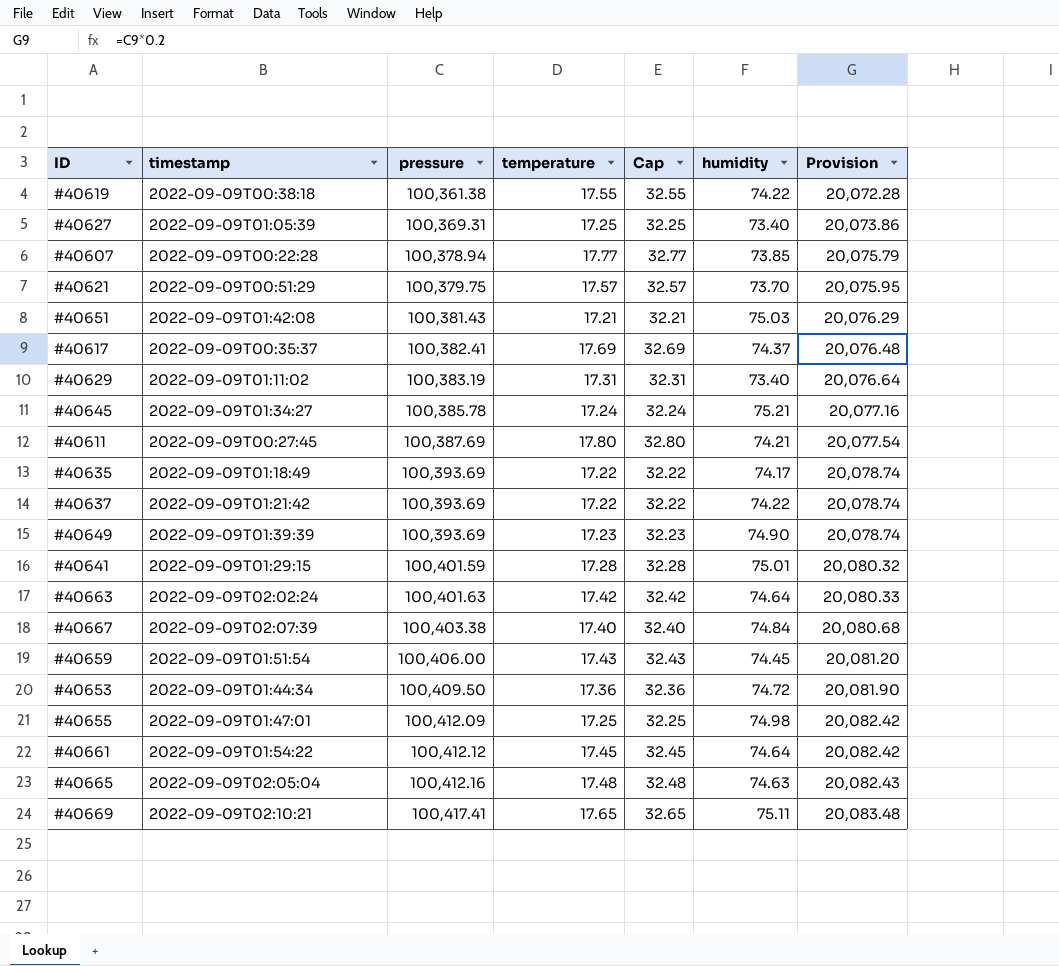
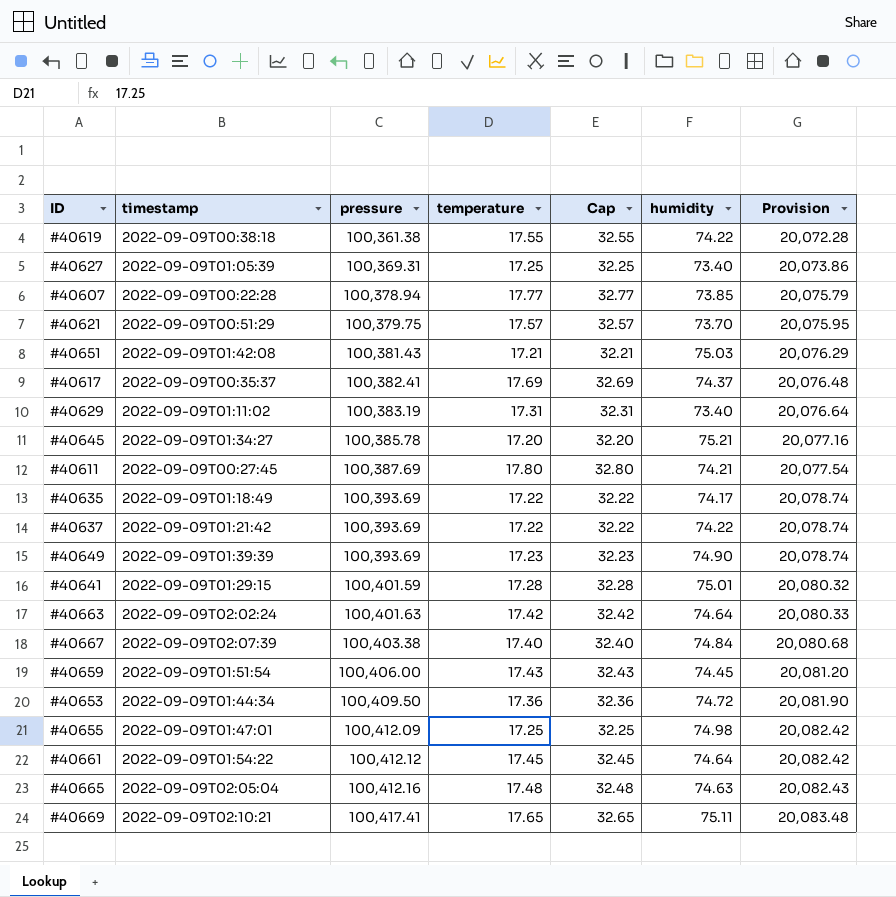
#40645 | temperature: 17.24 -> 17.20
#40645 | Cap: 32.24 -> 32.20

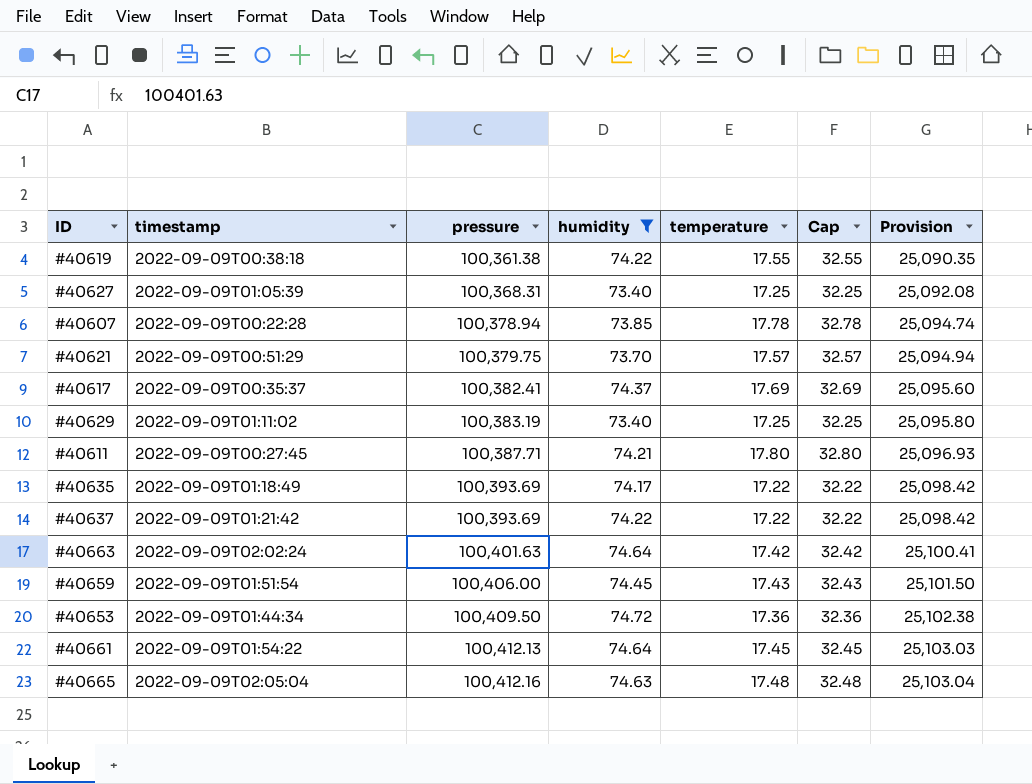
filter: none -> humidity <= 74.72
column humidity | position: 6 -> 4
column Provision | formula: [pressure] * 0.2 -> [pressure] * 0.25
#40627 | pressure: 100,369.31 -> 100,368.31
#40607 | temperature: 17.77 -> 17.78
#40607 | Cap: 32.77 -> 32.78
#40629 | temperature: 17.31 -> 17.25
#40629 | Cap: 32.31 -> 32.25
#40611 | pressure: 100,387.69 -> 100,387.71
#40661 | pressure: 100,412.12 -> 100,412.13

